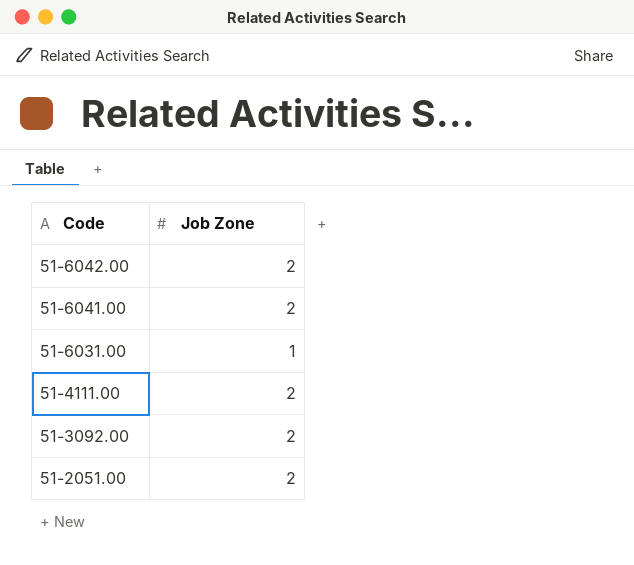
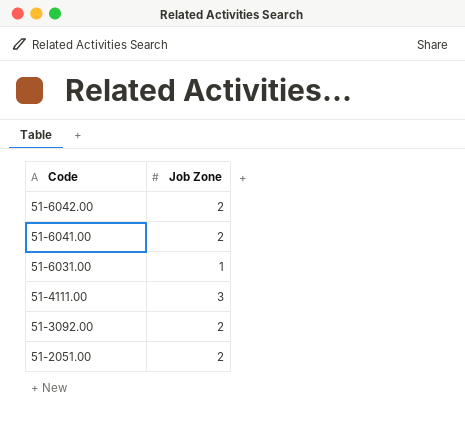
51-4111.00 | Job Zone: 2 -> 3

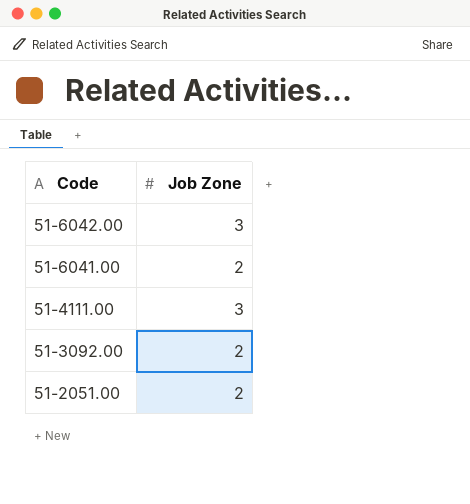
row 51-6031.00: 1 -> none
51-6042.00 | Job Zone: 2 -> 3

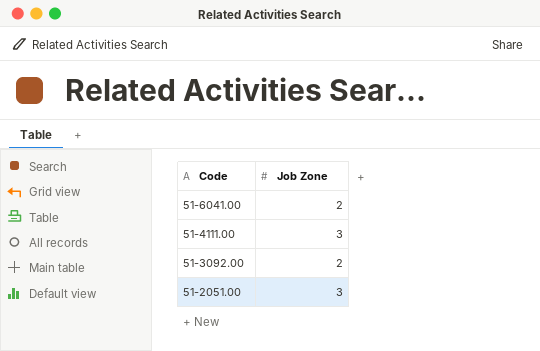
row 51-6042.00: 3 -> none
51-2051.00 | Job Zone: 2 -> 3

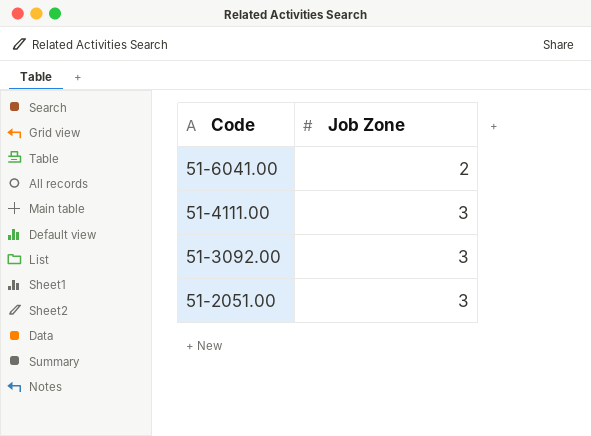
51-3092.00 | Job Zone: 2 -> 3

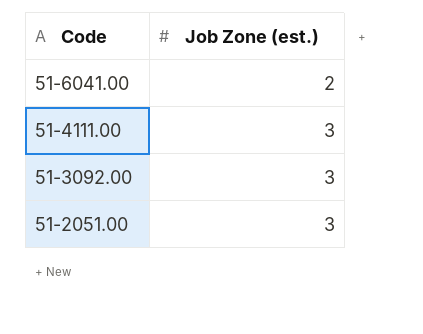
column name: Job Zone -> Job Zone (est.)

